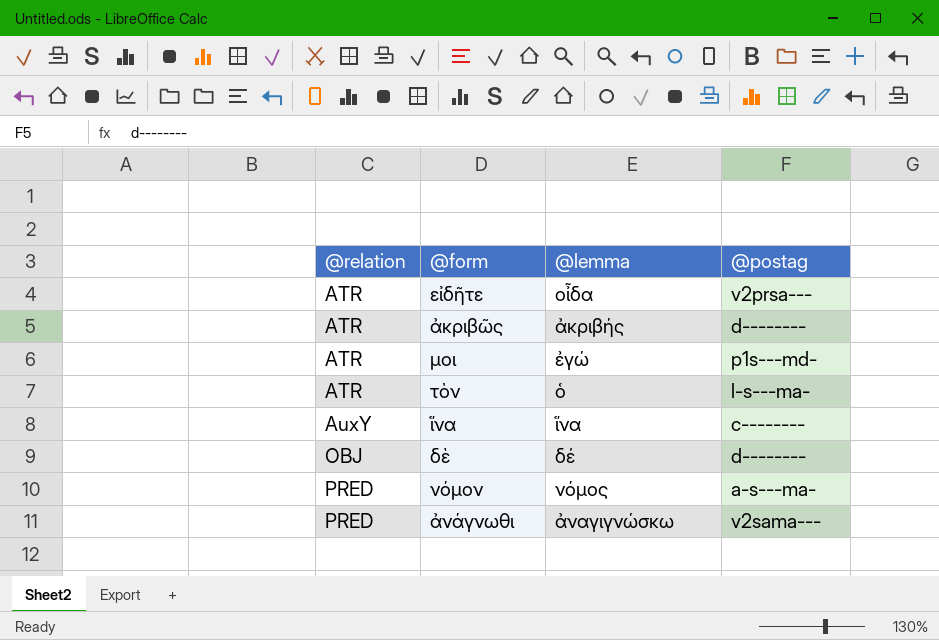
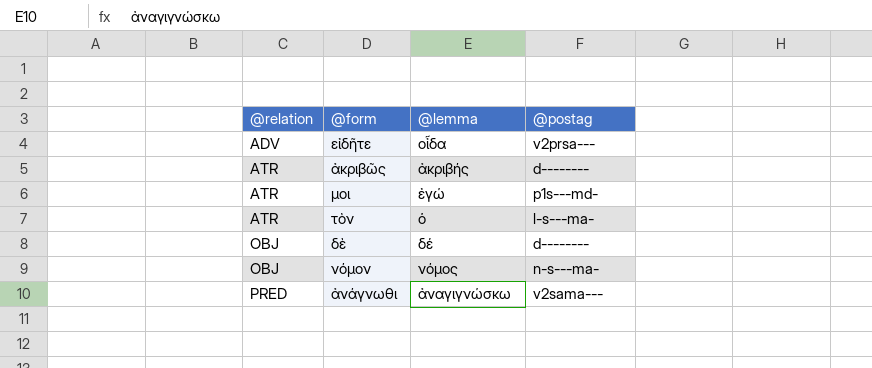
row ἵνα: AuxY | ἵνα | c-------- -> none
εἰδῆτε | @relation: ATR -> ADV
νόμον | @relation: PRED -> OBJ
νόμον | @postag: a-s---ma- -> n-s---ma-

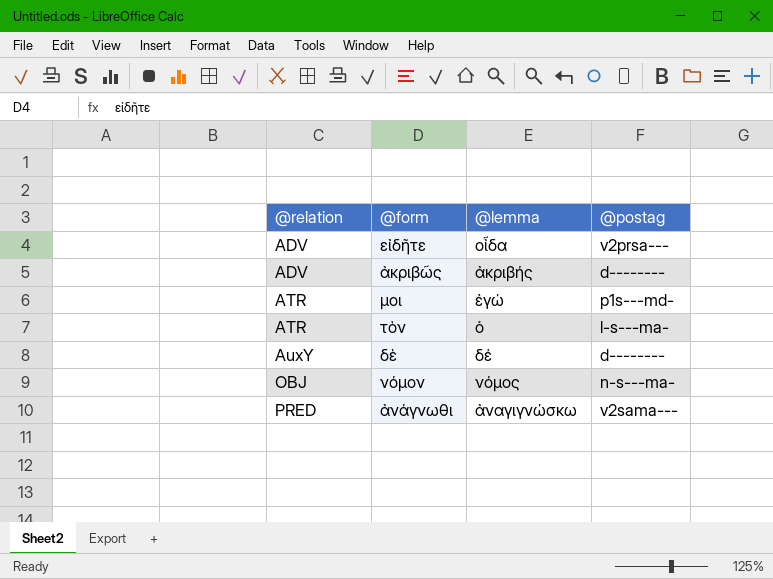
ἀκριβῶς | @relation: ATR -> ADV
δὲ | @relation: OBJ -> AuxY

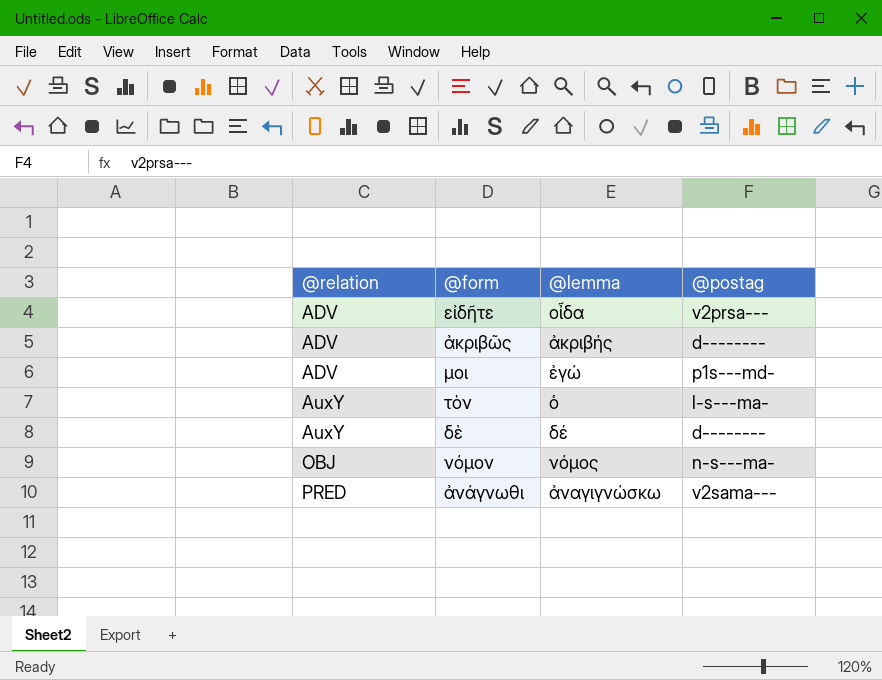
μοι | @relation: ATR -> ADV
τὸν | @relation: ATR -> AuxY

